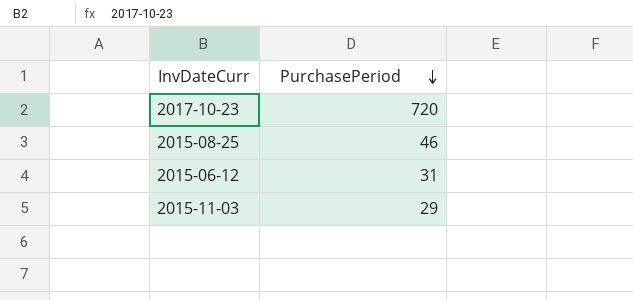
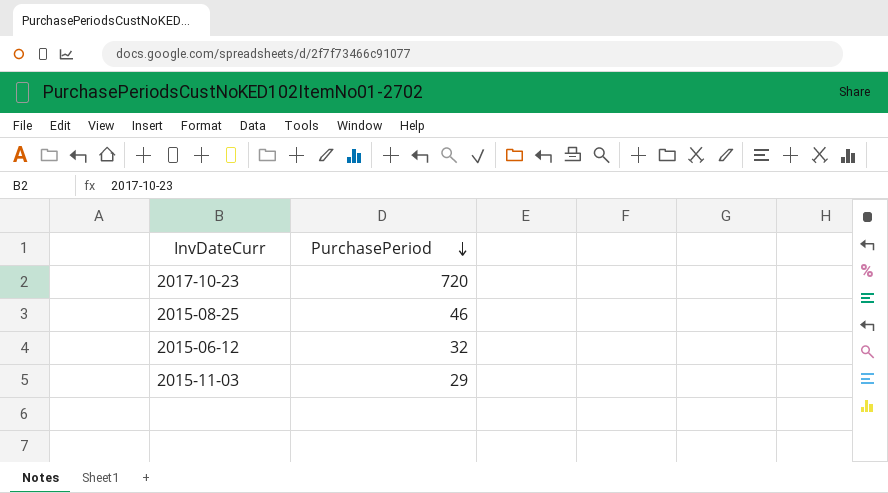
2015-06-12 | PurchasePeriod: 31 -> 32

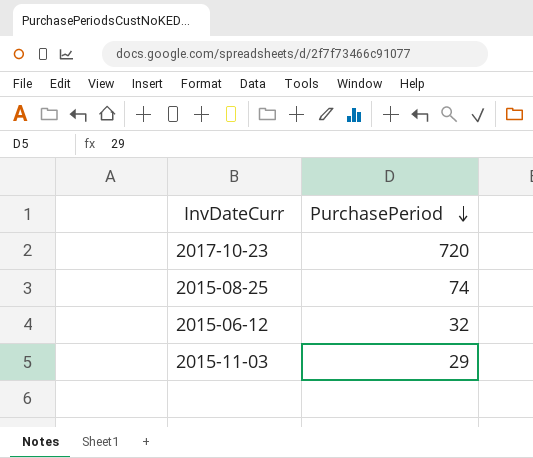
2015-08-25 | PurchasePeriod: 46 -> 74

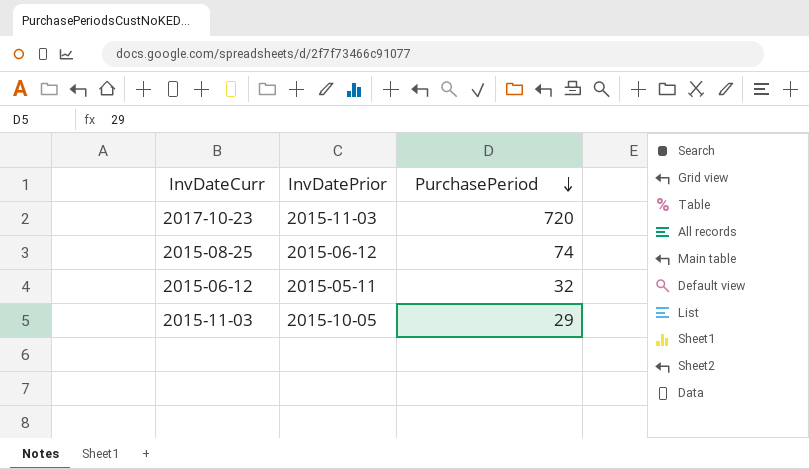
column InvDatePrior | position: none -> 2

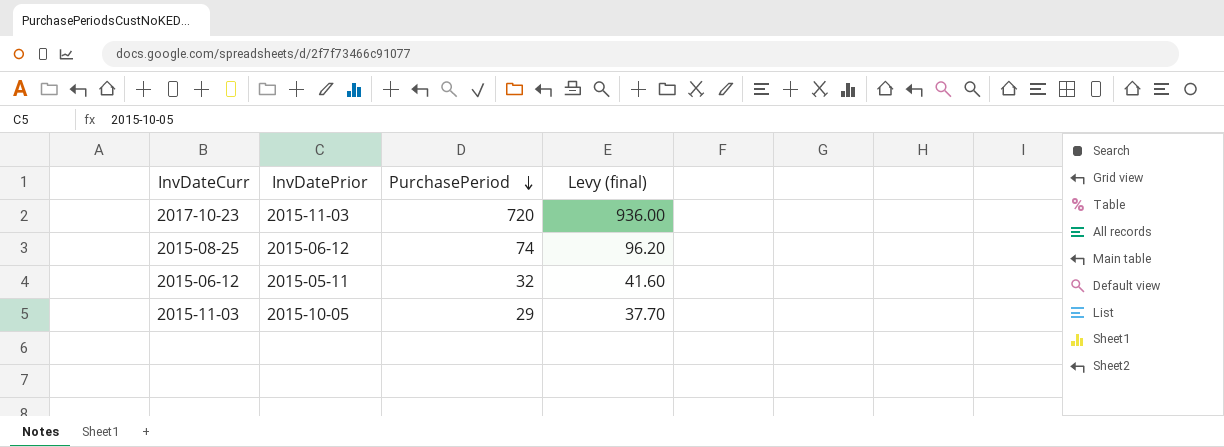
column Levy (final) | formula: none -> [PurchasePeriod] * 1.3

